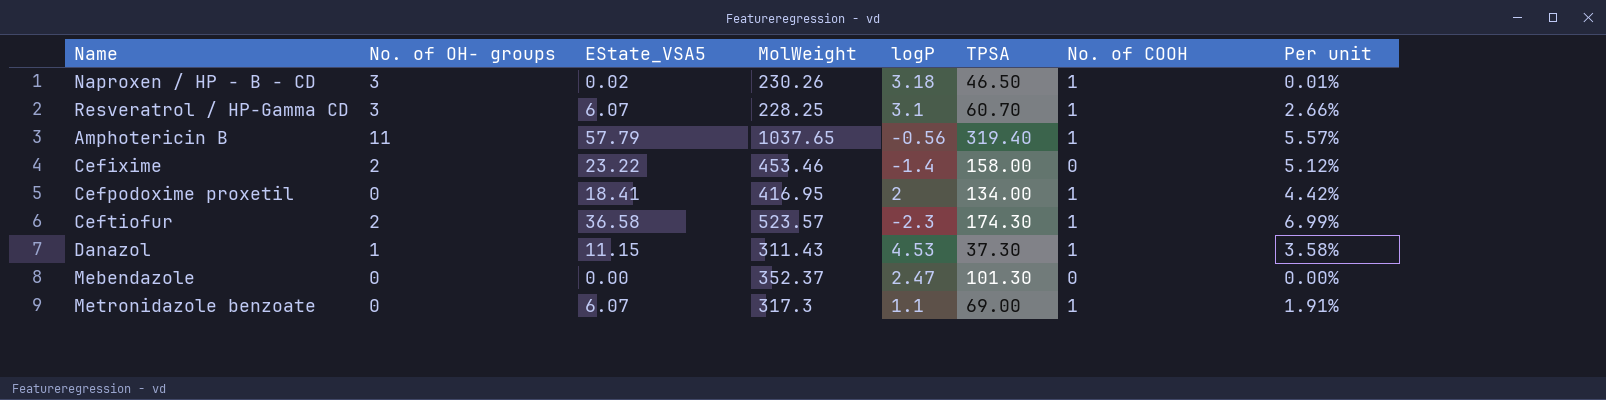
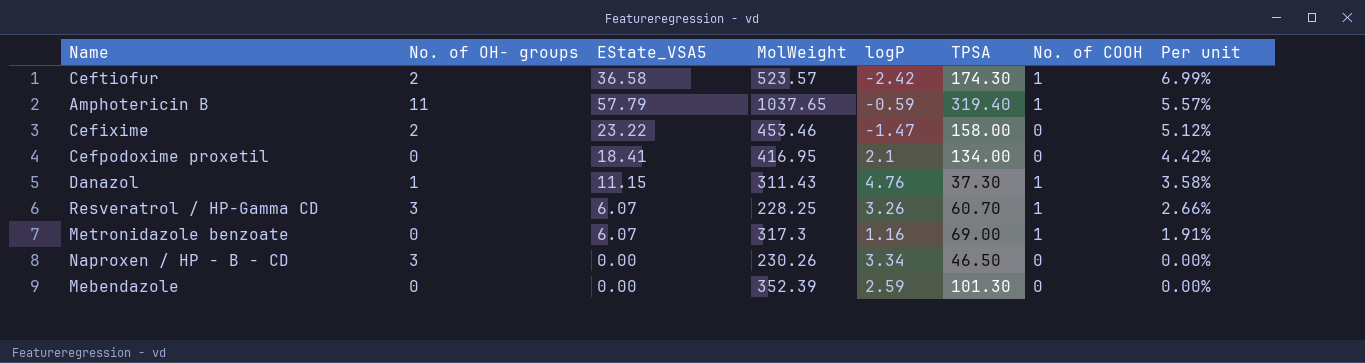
row order: none -> Per unit descending
Ceftiofur | logP: -2.3 -> -2.42
Amphotericin B | logP: -0.56 -> -0.59
Cefixime | logP: -1.4 -> -1.47
Cefpodoxime proxetil | logP: 2 -> 2.1
Cefpodoxime proxetil | No. of COOH: 1 -> 0
Danazol | logP: 4.53 -> 4.76
Resveratrol / HP-Gamma CD | logP: 3.1 -> 3.26
Metronidazole benzoate | logP: 1.1 -> 1.16
Naproxen / HP - B - CD | EState_VSA5: 0.02 -> 0.00
Naproxen / HP - B - CD | logP: 3.18 -> 3.34
Naproxen / HP - B - CD | No. of COOH: 1 -> 0
Naproxen / HP - B - CD | Per unit: 0.01% -> 0.00%
Mebendazole | MolWeight: 352.37 -> 352.39
Mebendazole | logP: 2.47 -> 2.59

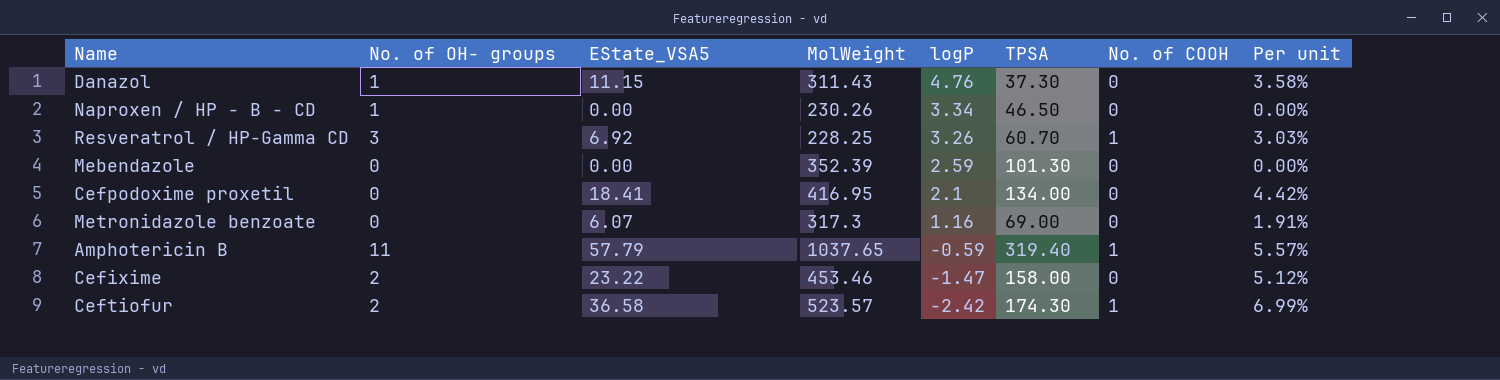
row order: Per unit descending -> logP descending
Danazol | No. of COOH: 1 -> 0
Naproxen / HP - B - CD | No. of OH- groups: 3 -> 1
Resveratrol / HP-Gamma CD | EState_VSA5: 6.07 -> 6.92
Resveratrol / HP-Gamma CD | Per unit: 2.66% -> 3.03%
Metronidazole benzoate | No. of COOH: 1 -> 0

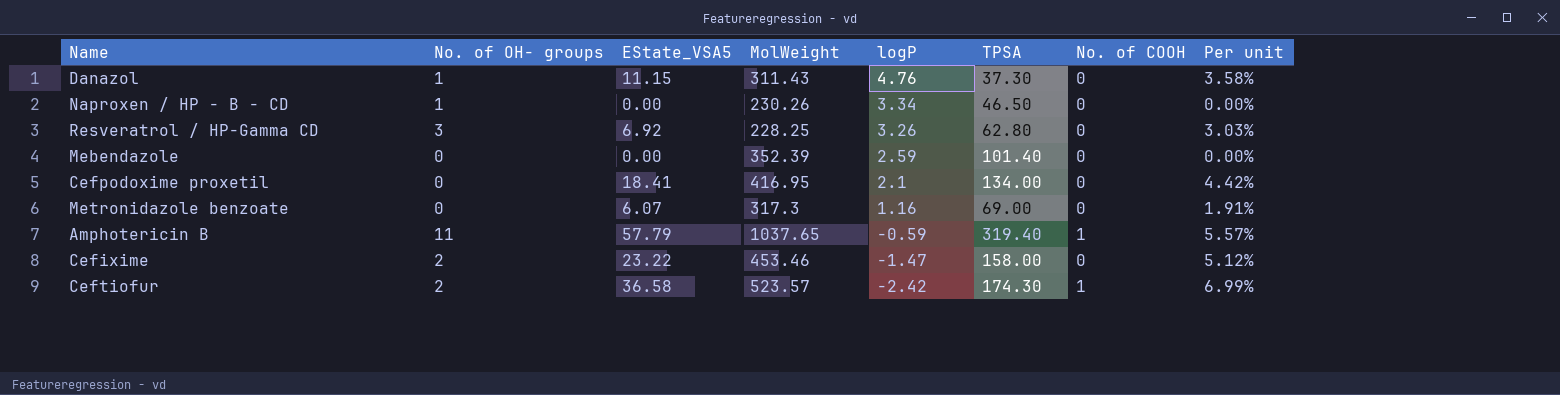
Resveratrol / HP-Gamma CD | TPSA: 60.70 -> 62.80
Resveratrol / HP-Gamma CD | No. of COOH: 1 -> 0
Mebendazole | TPSA: 101.30 -> 101.40

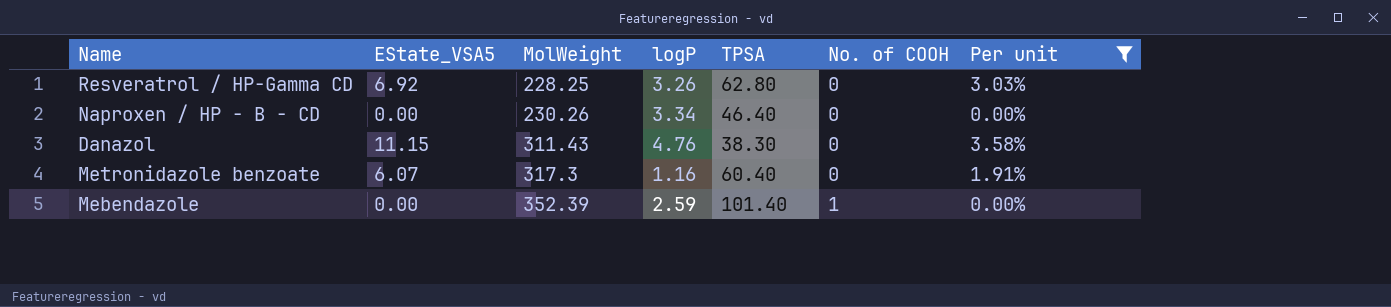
filter: none -> Per unit <= 3.58%
row order: logP descending -> MolWeight ascending
column No. of OH- groups | position: 2 -> none
Naproxen / HP - B - CD | TPSA: 46.50 -> 46.40
Danazol | TPSA: 37.30 -> 38.30
Metronidazole benzoate | TPSA: 69.00 -> 60.40
Mebendazole | No. of COOH: 0 -> 1

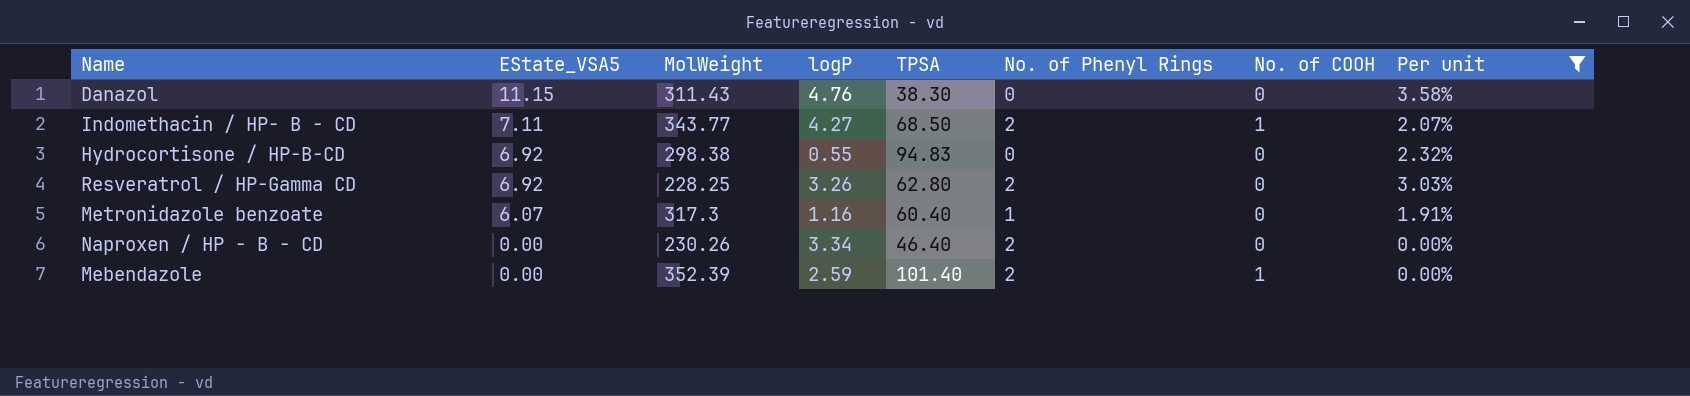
row order: MolWeight ascending -> EState_VSA5 descending
column No. of Phenyl Rings | position: none -> 6
row Indomethacin / HP- B - CD: none -> 7.11 | 343.77 | 4.27 | 68.50 | 2 | 1 | 2.07%
row Hydrocortisone / HP-B-CD: none -> 6.92 | 298.38 | 0.55 | 94.83 | 0 | 0 | 2.32%

